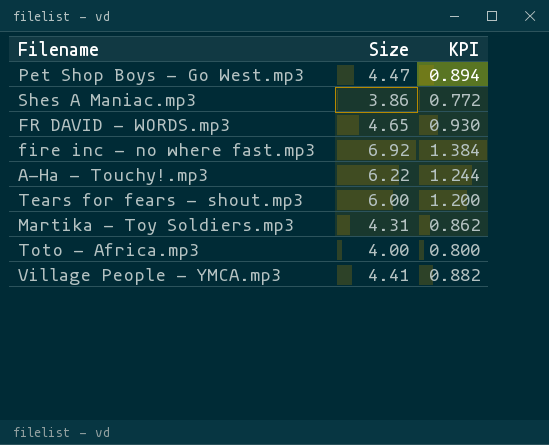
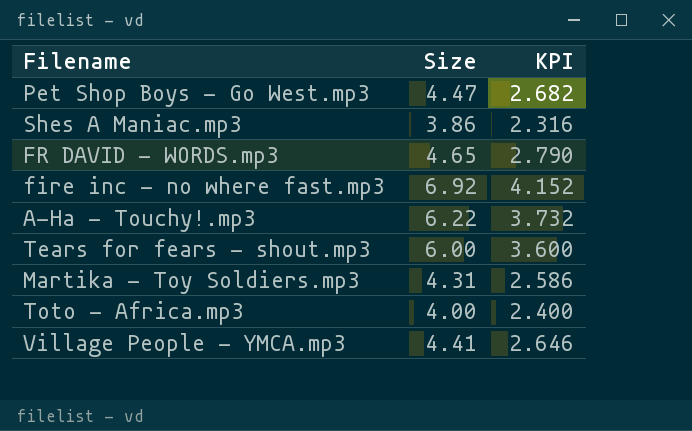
column KPI | formula: [Size] * 0.2 -> [Size] * 0.6

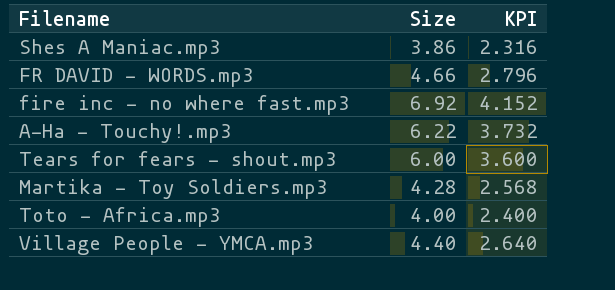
row Pet Shop Boys - Go West.mp3: 4.47 | 2.682 -> none
FR DAVID - WORDS.mp3 | Size: 4.65 -> 4.66
FR DAVID - WORDS.mp3 | KPI: 2.790 -> 2.796
Martika - Toy Soldiers.mp3 | Size: 4.31 -> 4.28
Martika - Toy Soldiers.mp3 | KPI: 2.586 -> 2.568
Village People - YMCA.mp3 | Size: 4.41 -> 4.40
Village People - YMCA.mp3 | KPI: 2.646 -> 2.640

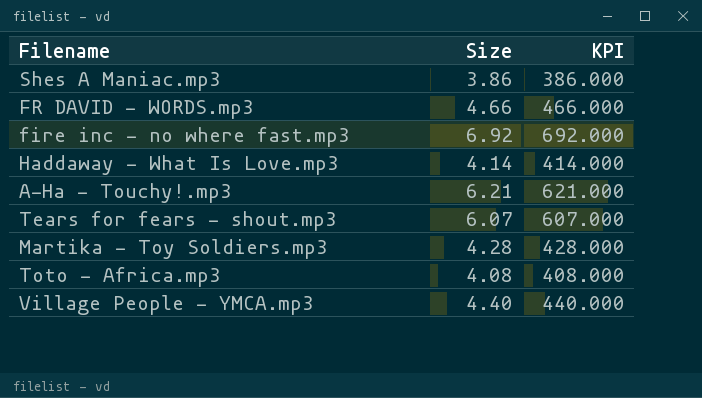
column KPI | formula: [Size] * 0.6 -> [Size] * 100
row Haddaway - What Is Love.mp3: none -> 4.14 | 414.000
A-Ha - Touchy!.mp3 | Size: 6.22 -> 6.21
Tears for fears - shout.mp3 | Size: 6.00 -> 6.07
Toto - Africa.mp3 | Size: 4.00 -> 4.08

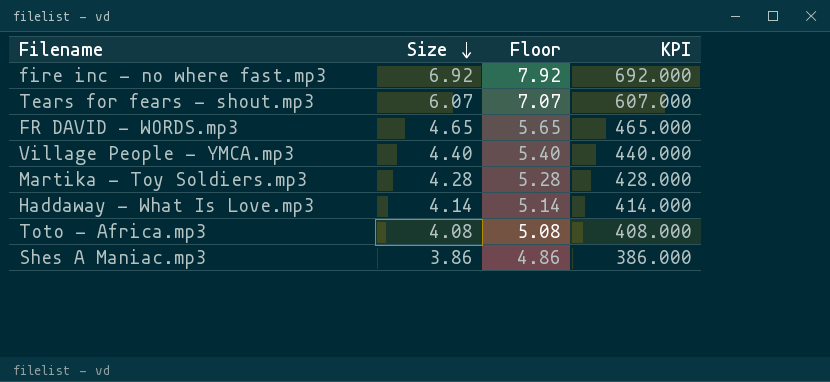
row order: none -> Size descending
column Floor | formula: none -> [Size] + 1
row A-Ha - Touchy!.mp3: 6.21 | 621.000 -> none
FR DAVID - WORDS.mp3 | Size: 4.66 -> 4.65
FR DAVID - WORDS.mp3 | KPI: 466.000 -> 465.000

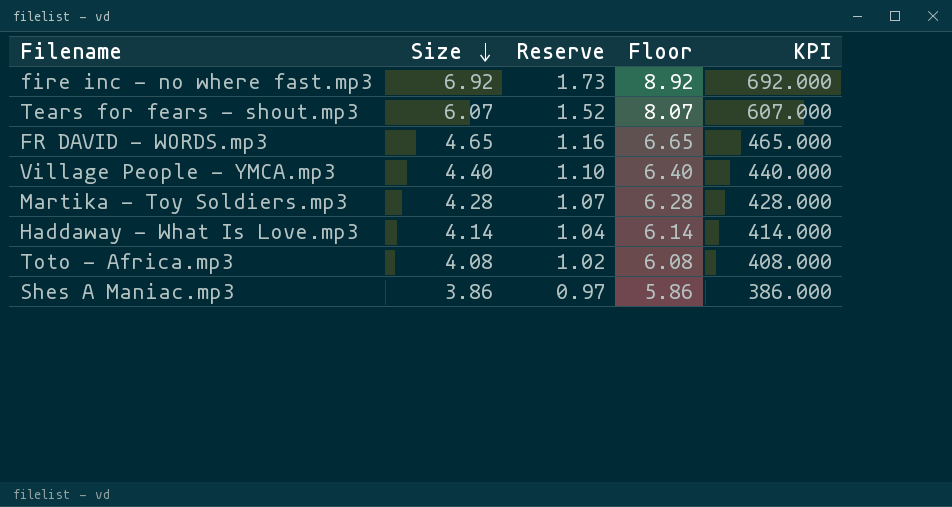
column Reserve | formula: none -> [Size] * 0.25
column Floor | formula: [Size] + 1 -> [Size] + 2

